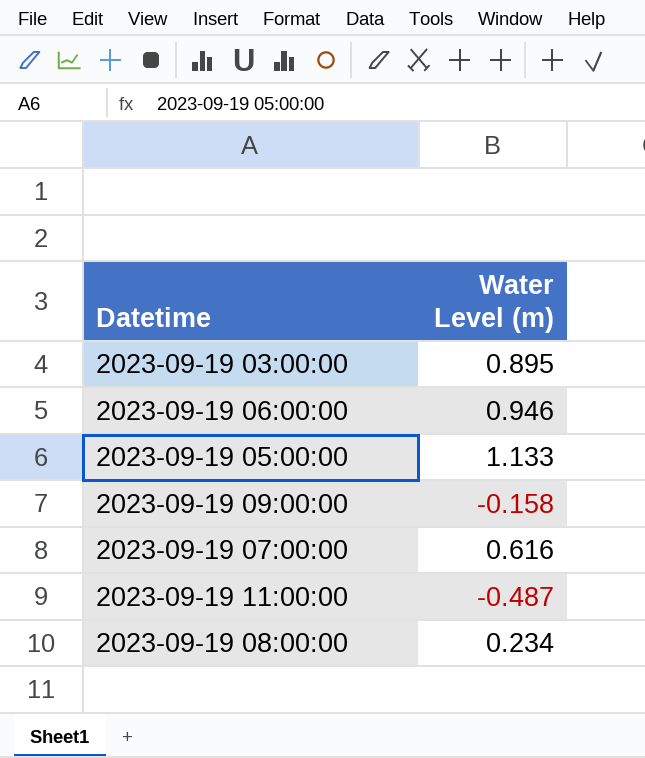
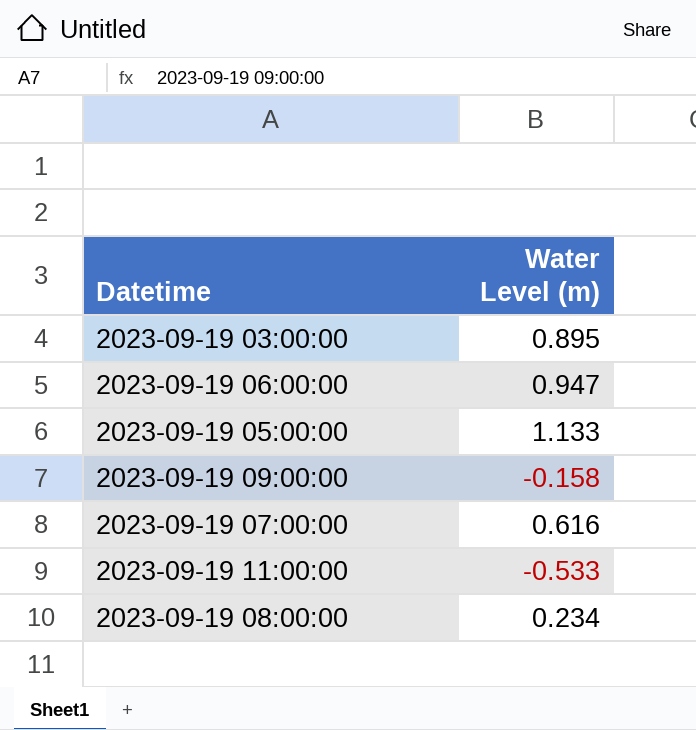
2023-09-19 06:00:00 | Water Level (m): 0.946 -> 0.947
2023-09-19 11:00:00 | Water Level (m): -0.487 -> -0.533

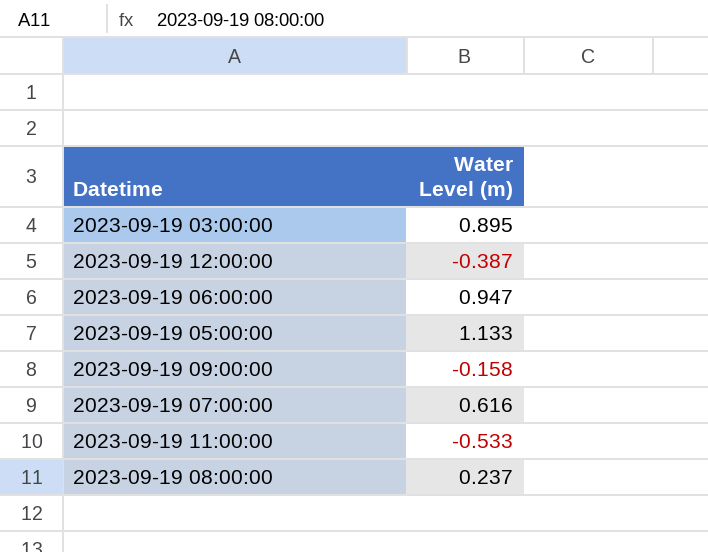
row 2023-09-19 12:00:00: none -> -0.387
2023-09-19 08:00:00 | Water Level (m): 0.234 -> 0.237

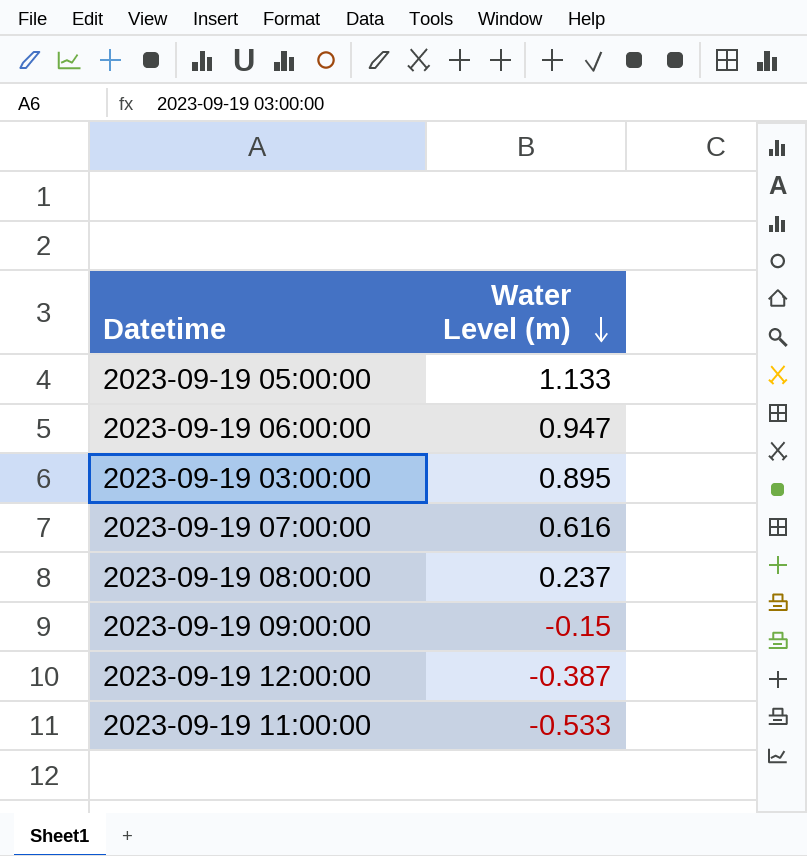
row order: none -> Water Level (m) descending
2023-09-19 09:00:00 | Water Level (m): -0.158 -> -0.15

